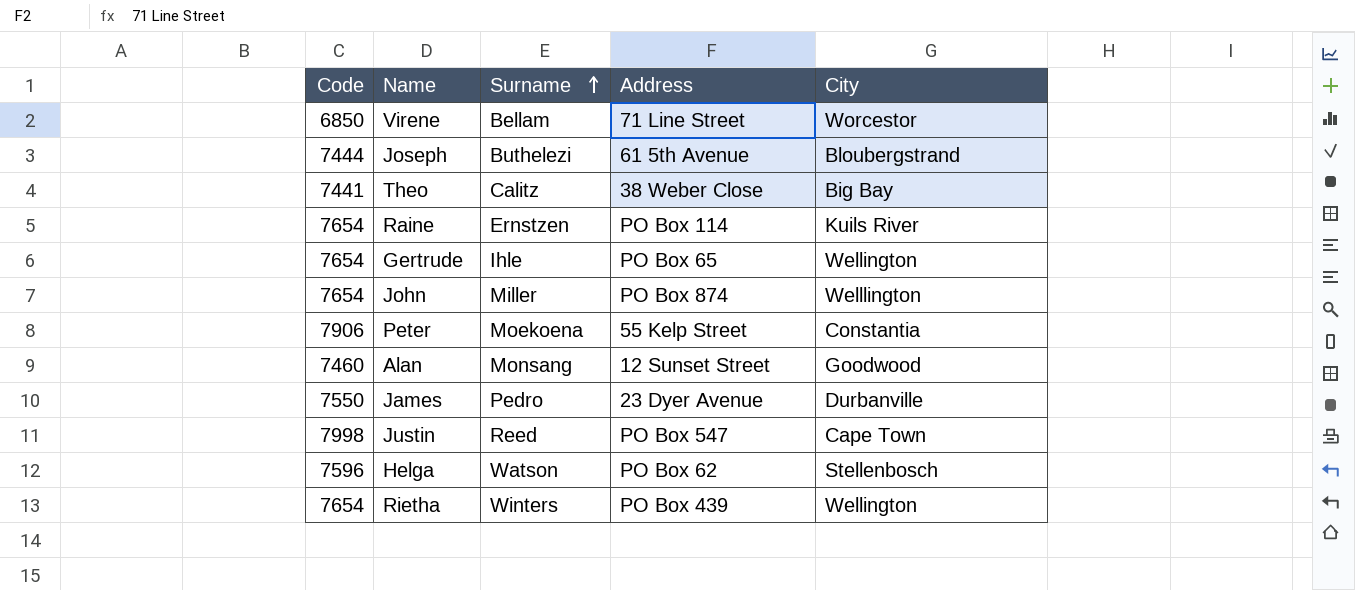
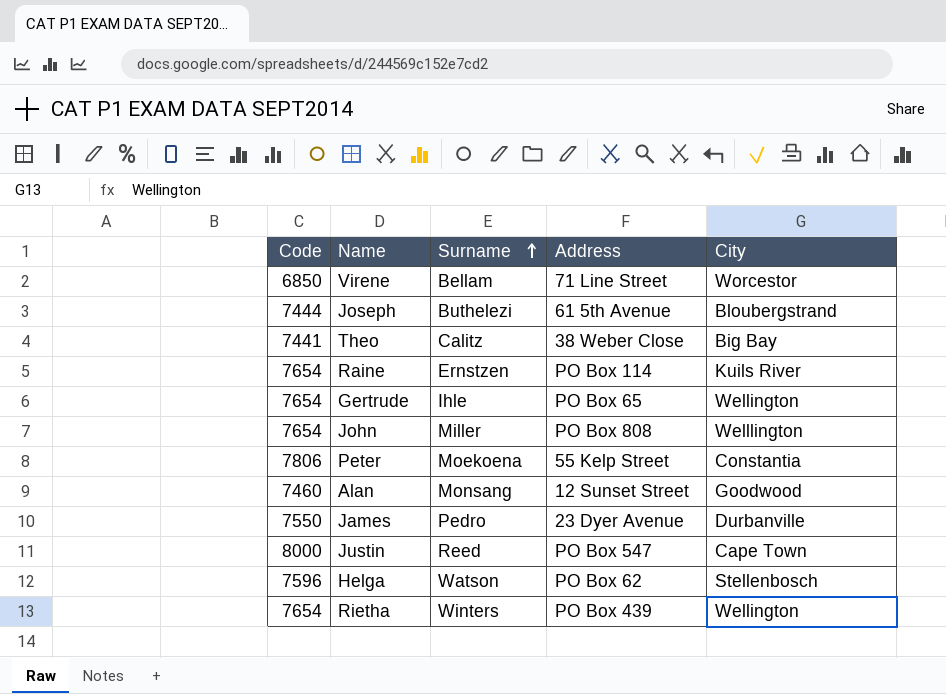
John | Address: PO Box 874 -> PO Box 808
Peter | Code: 7906 -> 7806
Justin | Code: 7998 -> 8000

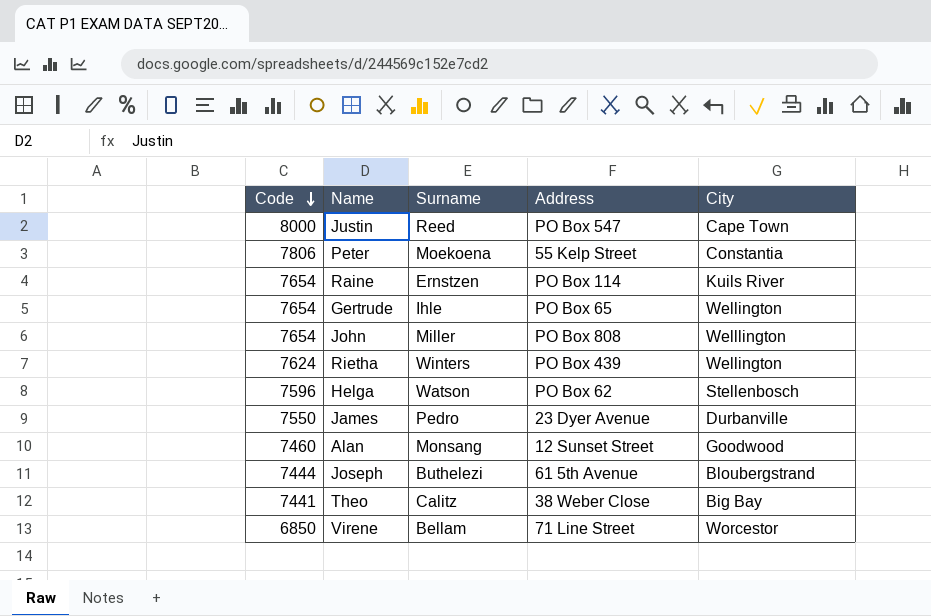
row order: Surname ascending -> Code descending
Rietha | Code: 7654 -> 7624

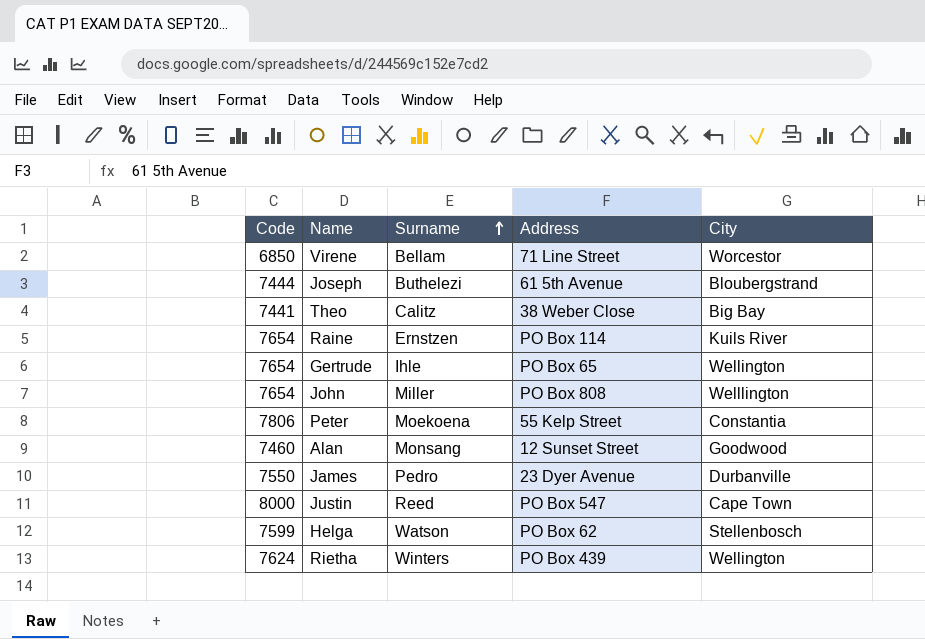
row order: Code descending -> Surname ascending
Helga | Code: 7596 -> 7599

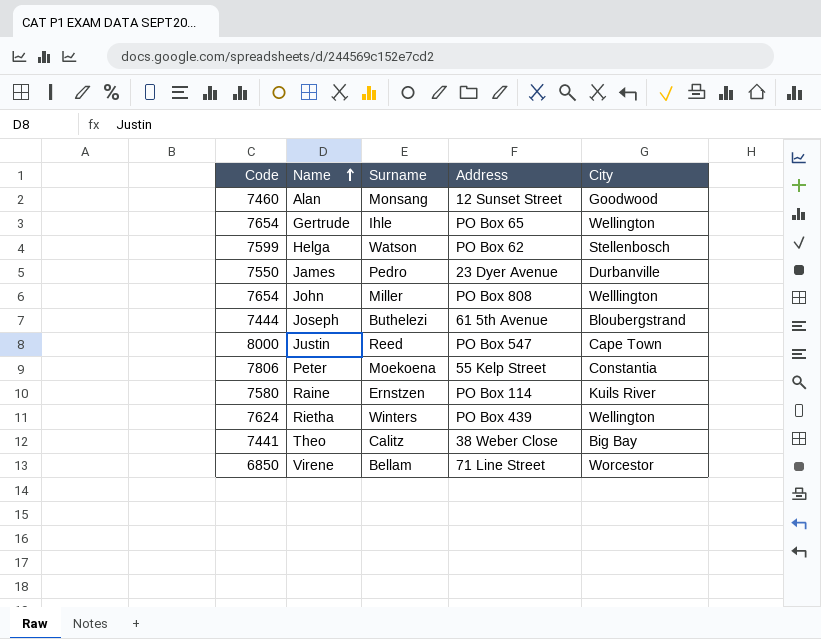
row order: Surname ascending -> Name ascending
Raine | Code: 7654 -> 7580

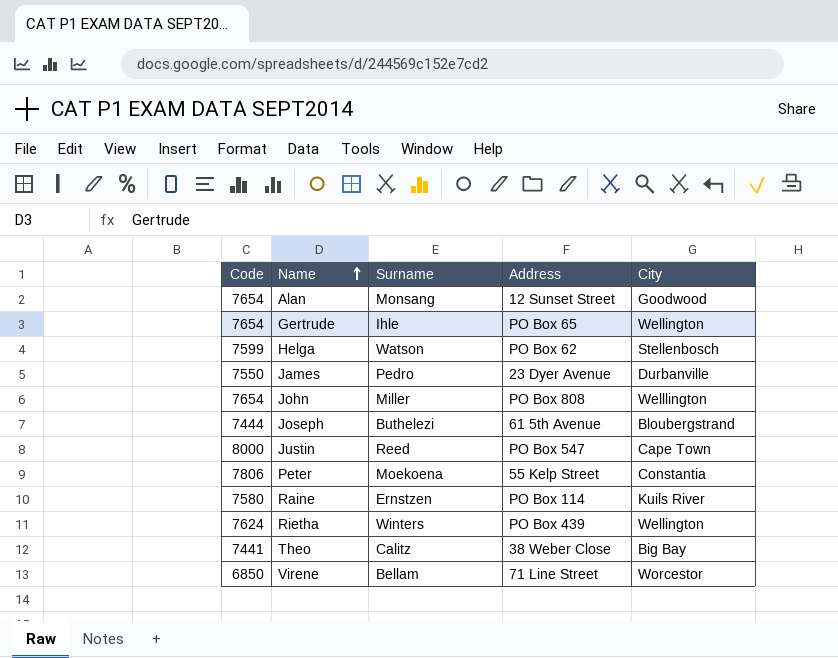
Alan | Code: 7460 -> 7654

